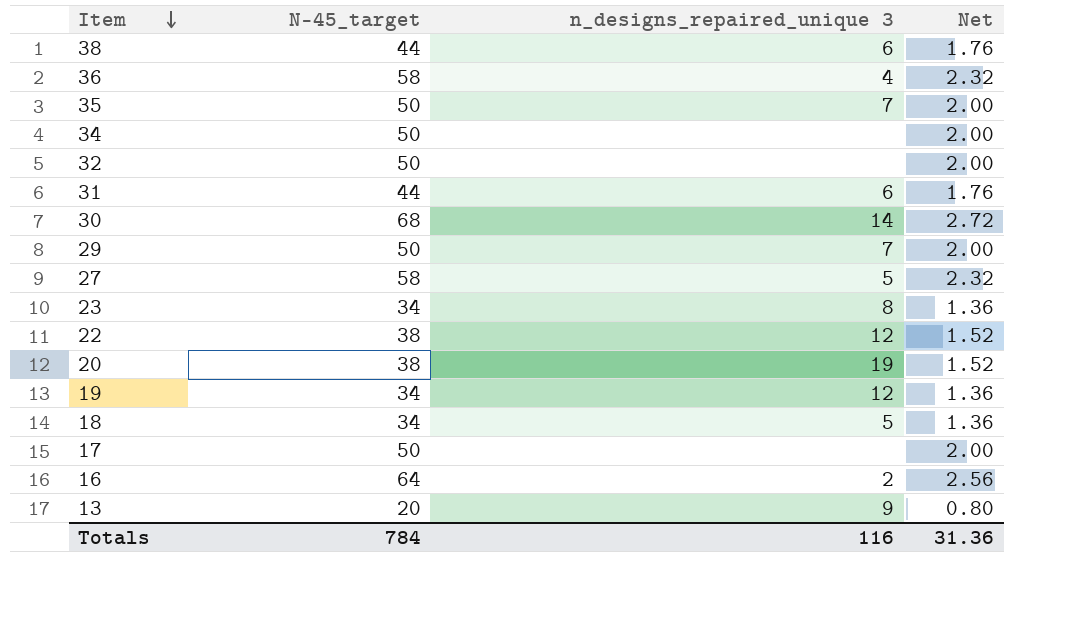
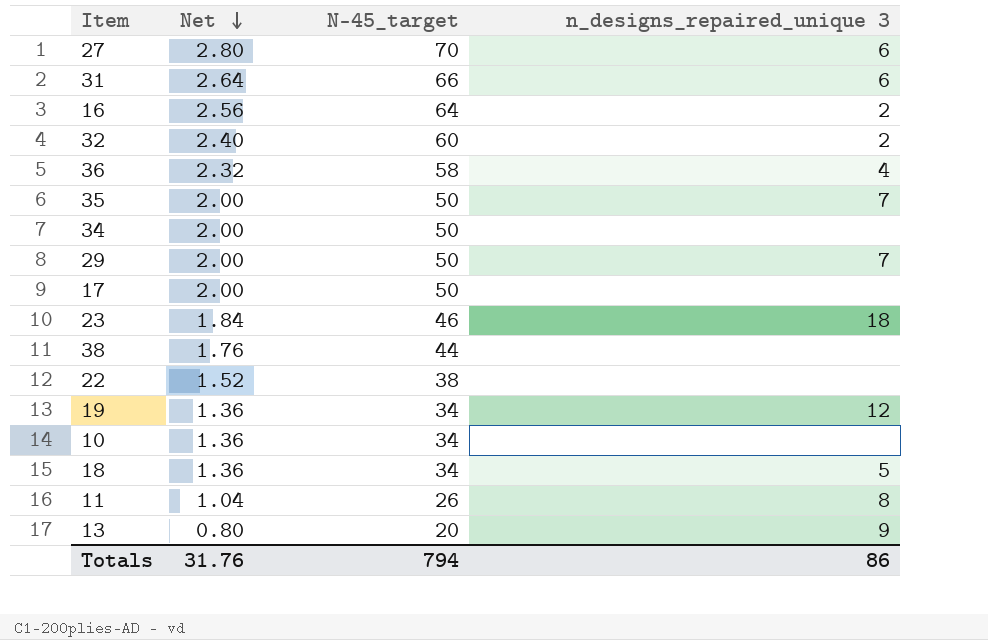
row order: Item descending -> Net descending
column Net | position: 4 -> 2
row 30: 68 | 14 | 2.72 -> none
row 20: 38 | 19 | 1.52 -> none
27 | Net: 2.32 -> 2.80
27 | N-45_target: 58 -> 70
27 | n_designs_repaired_unique 3: 5 -> 6
31 | Net: 1.76 -> 2.64
31 | N-45_target: 44 -> 66
32 | Net: 2.00 -> 2.40
32 | N-45_target: 50 -> 60
32 | n_designs_repaired_unique 3: none -> 2
23 | Net: 1.36 -> 1.84
23 | N-45_target: 34 -> 46
23 | n_designs_repaired_unique 3: 8 -> 18
38 | n_designs_repaired_unique 3: 6 -> none
22 | n_designs_repaired_unique 3: 12 -> none
row 10: none -> 1.36 | 34 | none
row 11: none -> 1.04 | 26 | 8
Totals | Net: 31.36 -> 31.76
Totals | N-45_target: 784 -> 794
Totals | n_designs_repaired_unique 3: 116 -> 86

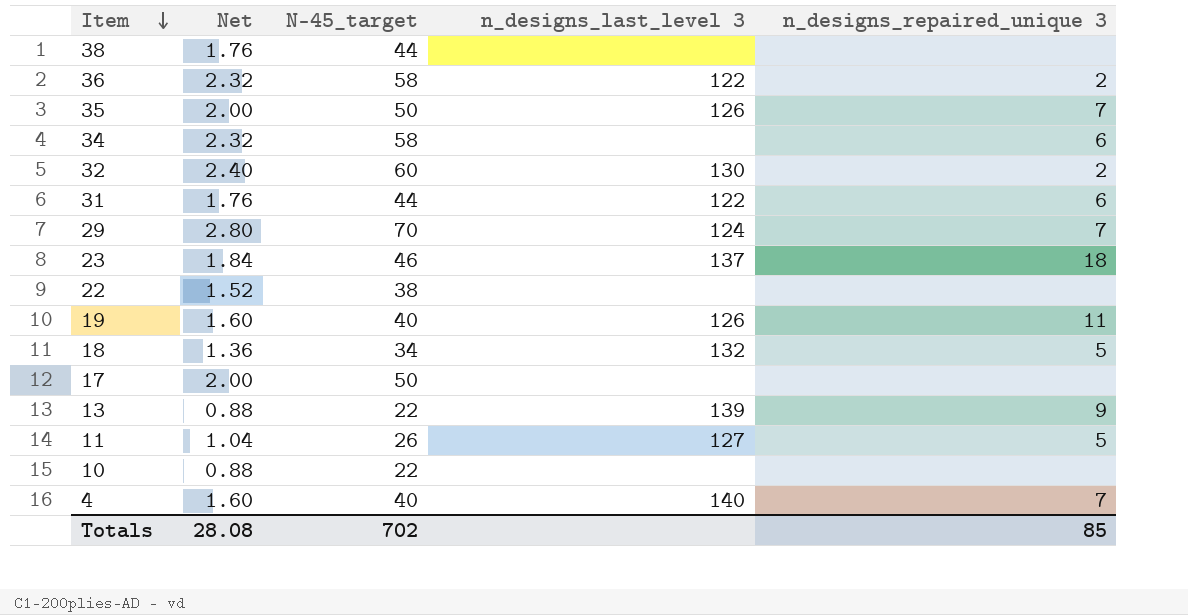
row order: Net descending -> Item descending
column n_designs_last_level 3 | position: none -> 4
row 27: 2.80 | 70 | 6 -> none
row 16: 2.56 | 64 | 2 -> none
36 | n_designs_repaired_unique 3: 4 -> 2
34 | Net: 2.00 -> 2.32
34 | N-45_target: 50 -> 58
34 | n_designs_repaired_unique 3: none -> 6
31 | Net: 2.64 -> 1.76
31 | N-45_target: 66 -> 44
29 | Net: 2.00 -> 2.80
29 | N-45_target: 50 -> 70
19 | Net: 1.36 -> 1.60
19 | N-45_target: 34 -> 40
19 | n_designs_repaired_unique 3: 12 -> 11
13 | Net: 0.80 -> 0.88
13 | N-45_target: 20 -> 22
11 | n_designs_repaired_unique 3: 8 -> 5
10 | Net: 1.36 -> 0.88
10 | N-45_target: 34 -> 22
row 4: none -> 1.60 | 40 | 140 | 7
Totals | Net: 31.76 -> 28.08
Totals | N-45_target: 794 -> 702
Totals | n_designs_repaired_unique 3: 86 -> 85

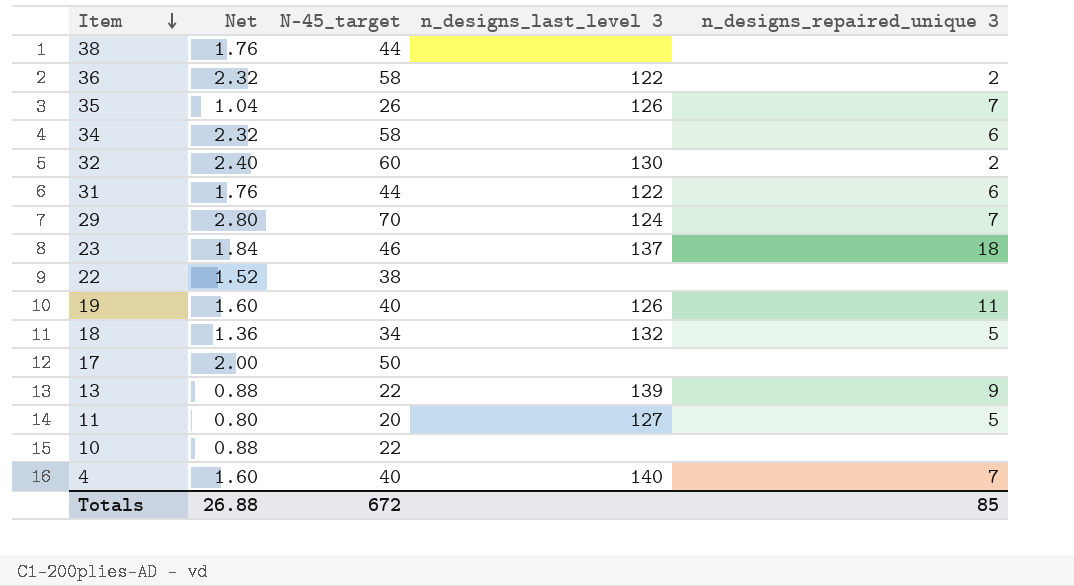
35 | Net: 2.00 -> 1.04
35 | N-45_target: 50 -> 26
11 | Net: 1.04 -> 0.80
11 | N-45_target: 26 -> 20
Totals | Net: 28.08 -> 26.88
Totals | N-45_target: 702 -> 672

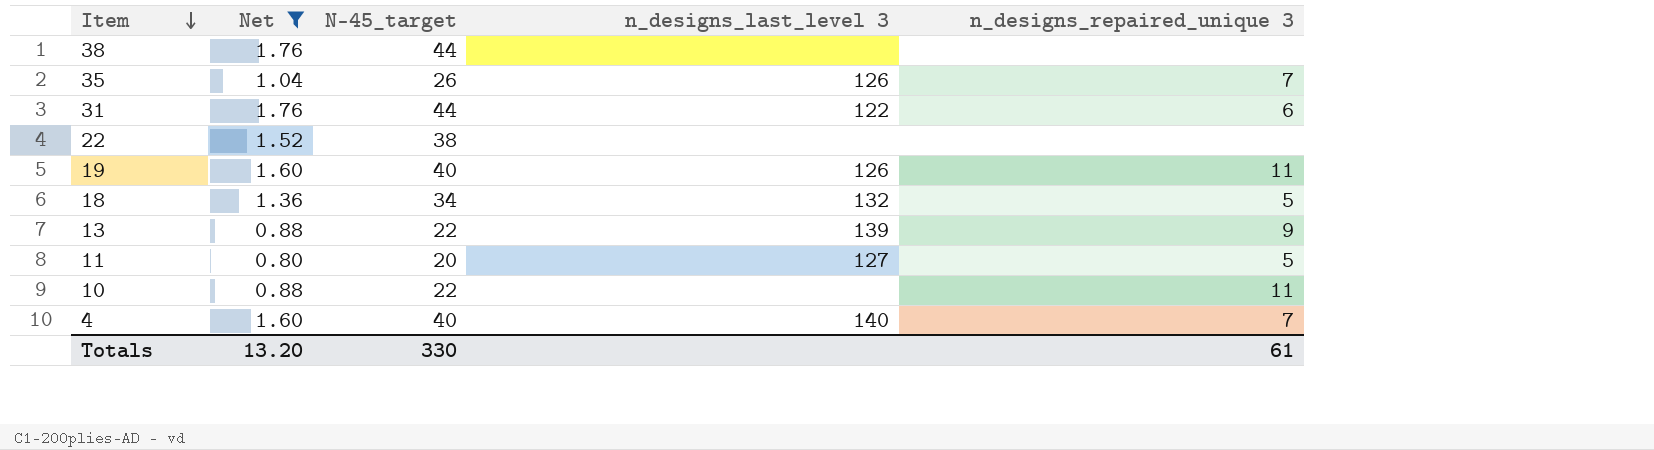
filter: none -> Net <= 1.76
10 | n_designs_repaired_unique 3: none -> 11
Totals | Net: 26.88 -> 13.20
Totals | N-45_target: 672 -> 330
Totals | n_designs_repaired_unique 3: 85 -> 61

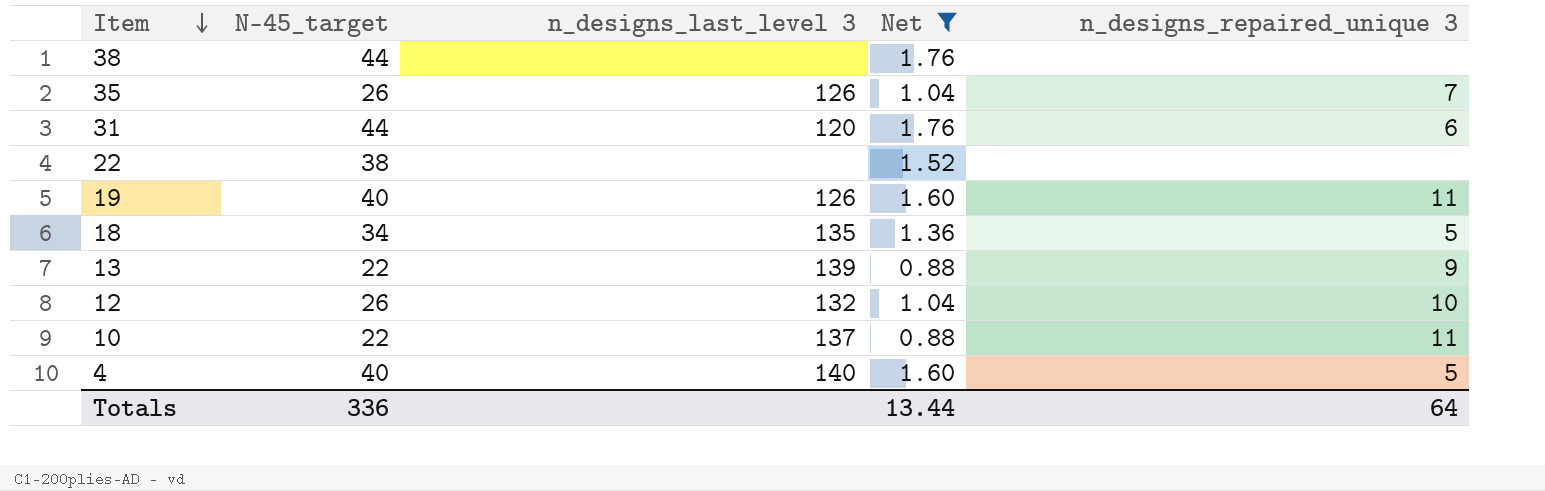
column Net | position: 2 -> 4
row 11: 0.80 | 20 | 127 | 5 -> none
31 | n_designs_last_level 3: 122 -> 120
18 | n_designs_last_level 3: 132 -> 135
row 12: none -> 26 | 132 | 1.04 | 10
10 | n_designs_last_level 3: none -> 137
4 | n_designs_repaired_unique 3: 7 -> 5
Totals | N-45_target: 330 -> 336
Totals | Net: 13.20 -> 13.44
Totals | n_designs_repaired_unique 3: 61 -> 64

